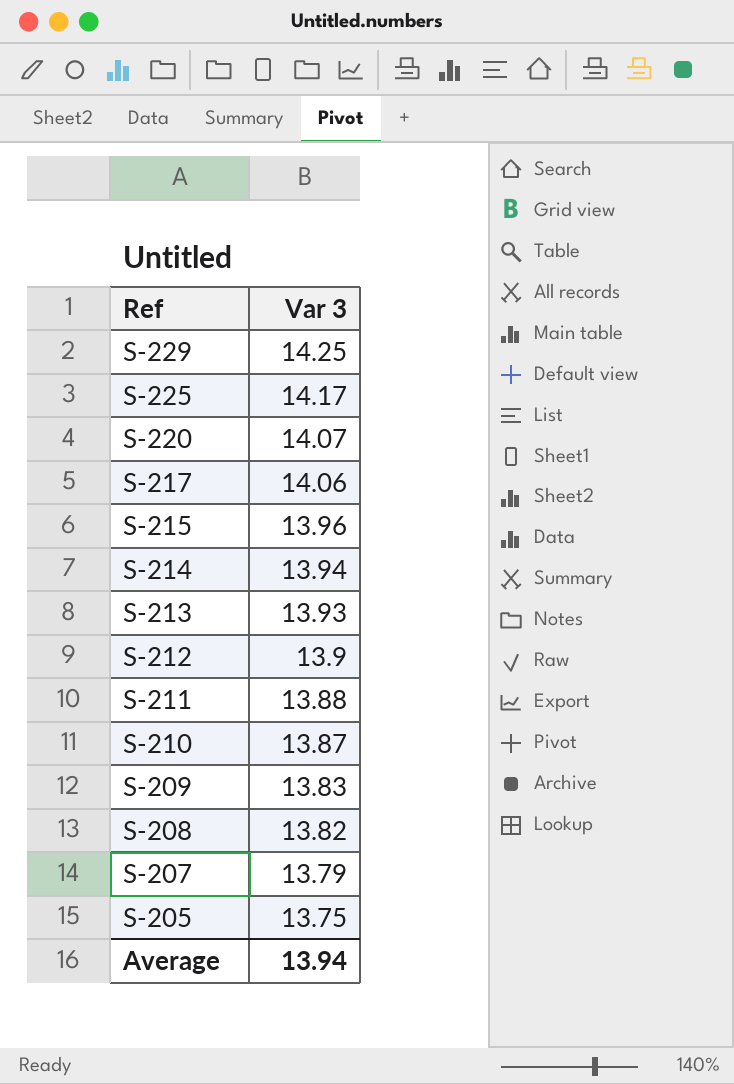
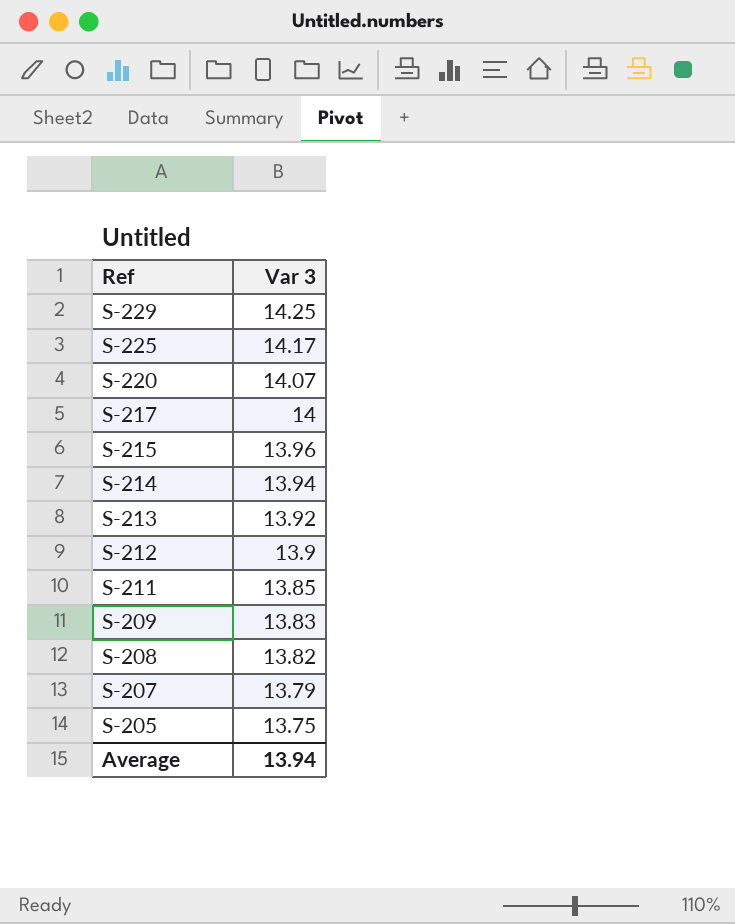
row S-210: 13.87 -> none
S-217 | Var 3: 14.06 -> 14
S-213 | Var 3: 13.93 -> 13.92
S-211 | Var 3: 13.88 -> 13.85

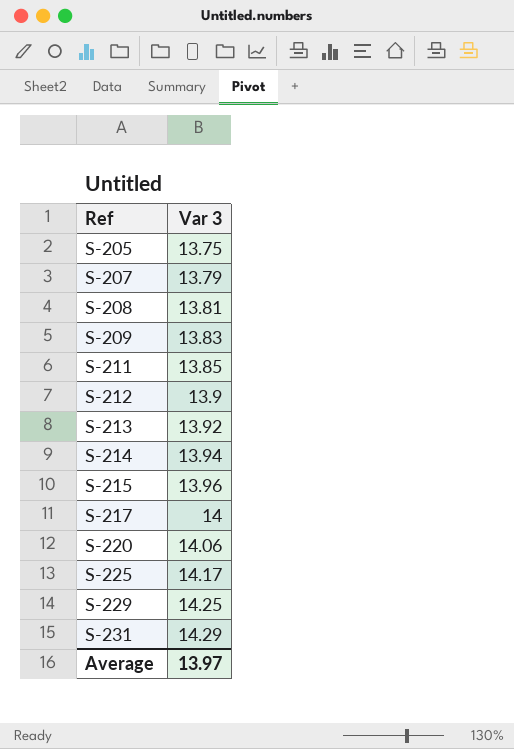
row order: Ref descending -> Ref ascending
S-208 | Var 3: 13.82 -> 13.81
S-220 | Var 3: 14.07 -> 14.06
row S-231: none -> 14.29
Average | Var 3: 13.94 -> 13.97

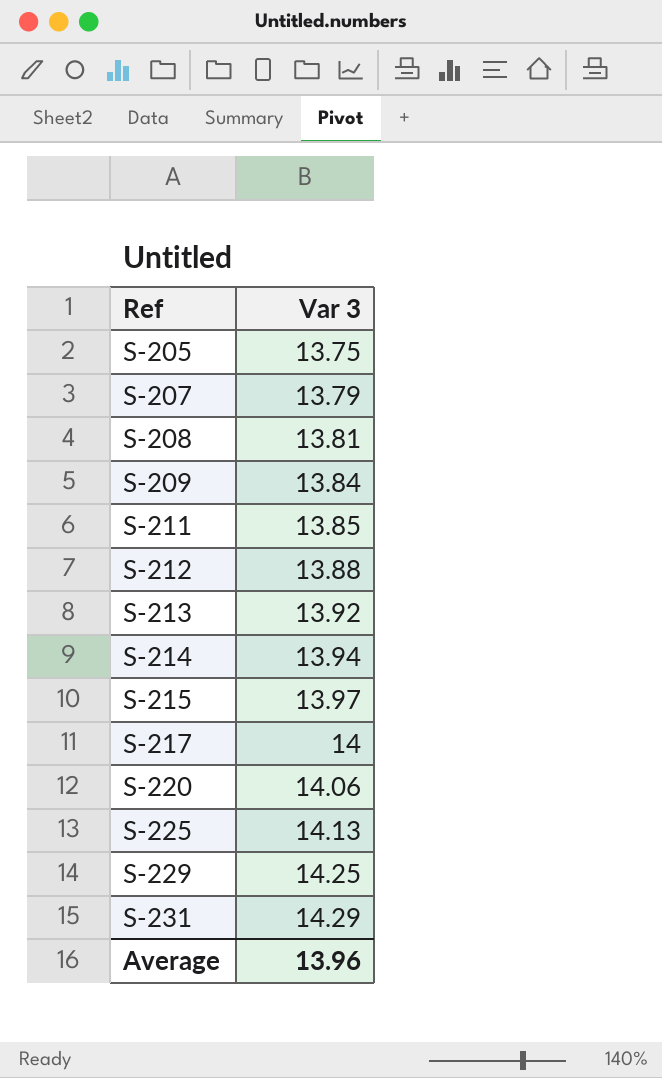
S-209 | Var 3: 13.83 -> 13.84
S-212 | Var 3: 13.9 -> 13.88
S-215 | Var 3: 13.96 -> 13.97
S-225 | Var 3: 14.17 -> 14.13
Average | Var 3: 13.97 -> 13.96

